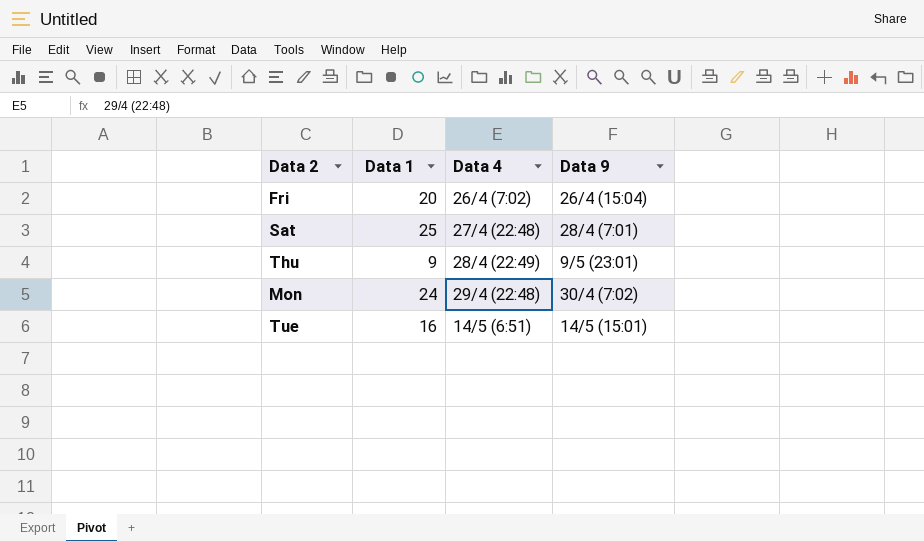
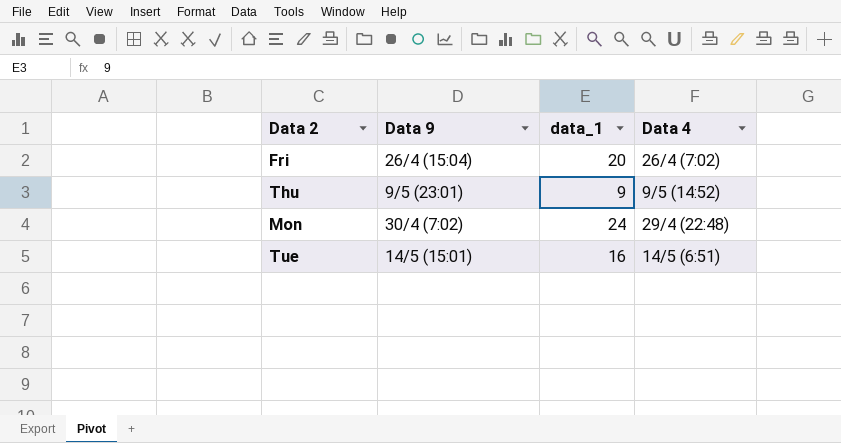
column Data 9 | position: 4 -> 2
column name: Data 1 -> data_1
row Sat: 25 | 27/4 (22:48) | 28/4 (7:01) -> none
Thu | Data 4: 28/4 (22:49) -> 9/5 (14:52)

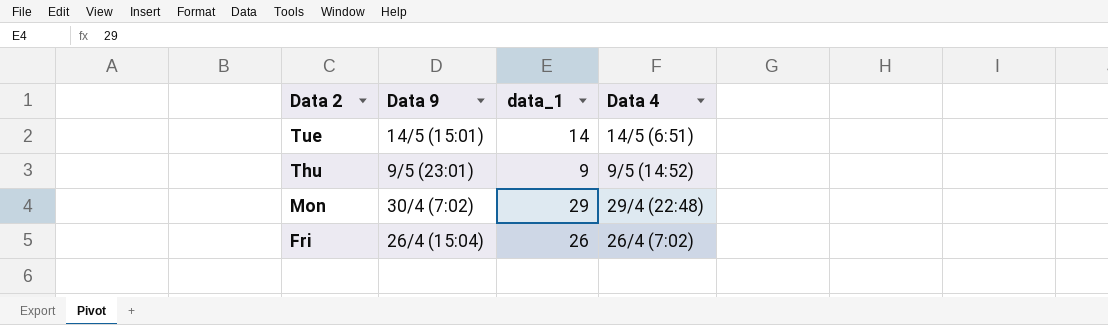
row order: none -> Data 2 descending
Tue | data_1: 16 -> 14
Mon | data_1: 24 -> 29
Fri | data_1: 20 -> 26

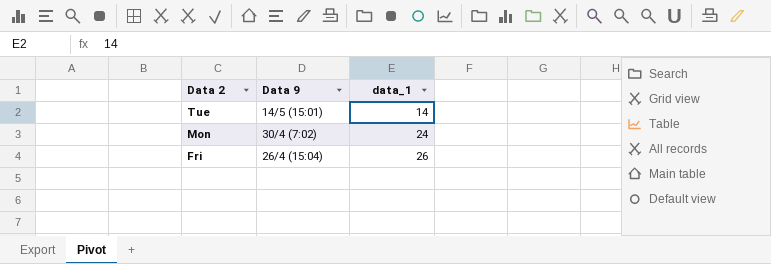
column Data 4 | position: 4 -> none
row Thu: 9/5 (23:01) | 9 | 9/5 (14:52) -> none
Mon | data_1: 29 -> 24

